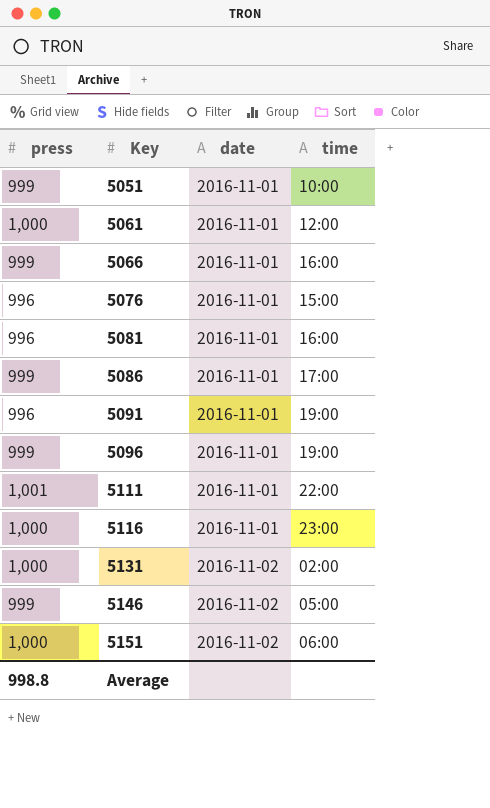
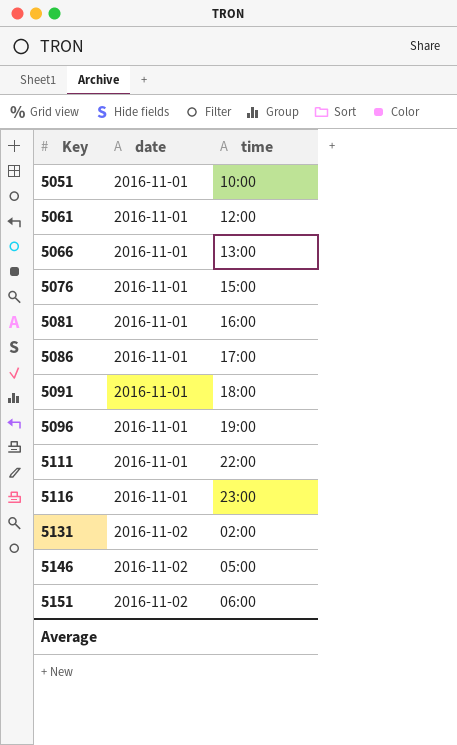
column press | position: 1 -> none
5066 | time: 16:00 -> 13:00
5091 | time: 19:00 -> 18:00

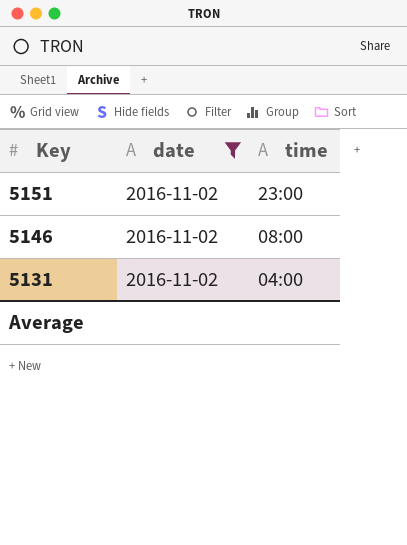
filter: none -> date = 2016-11-02
row order: Key ascending -> Key descending
5151 | time: 06:00 -> 23:00
5146 | time: 05:00 -> 08:00
5131 | time: 02:00 -> 04:00

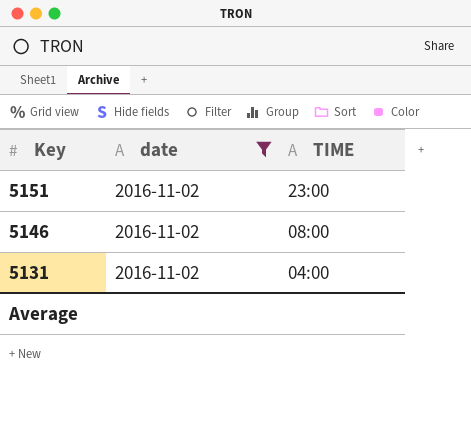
column name: time -> TIME

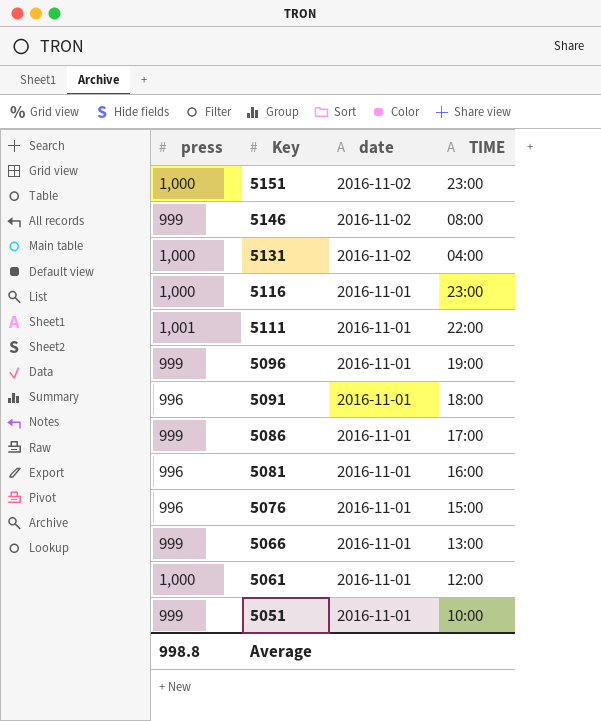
filter: date = 2016-11-02 -> none
column press | position: none -> 1

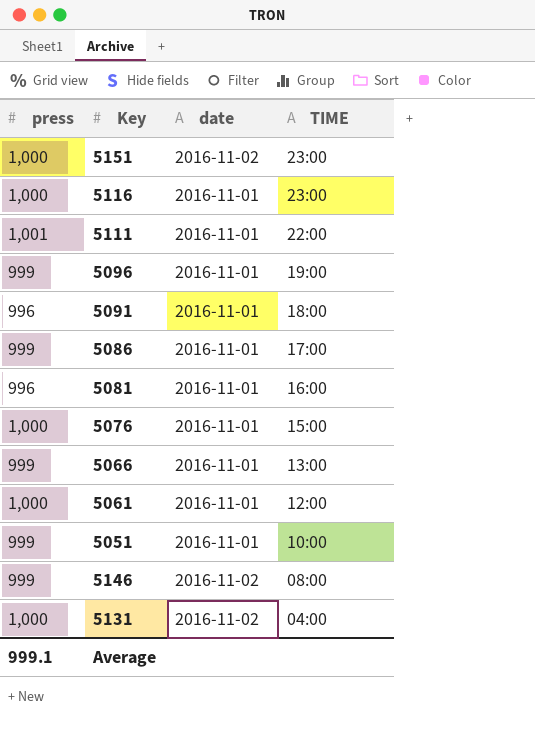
row order: Key descending -> TIME descending
5076 | press: 996 -> 1,000
Average | press: 998.8 -> 999.1

